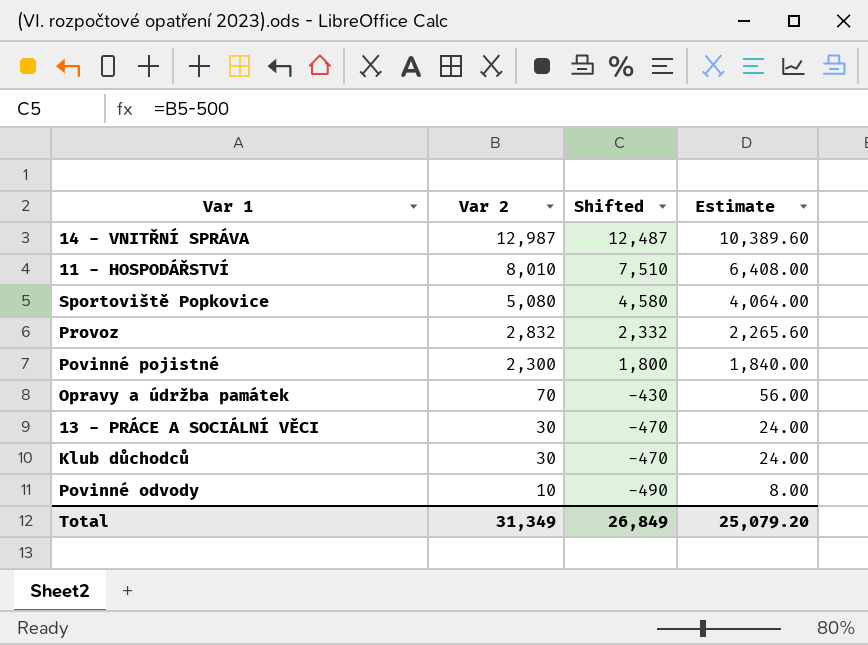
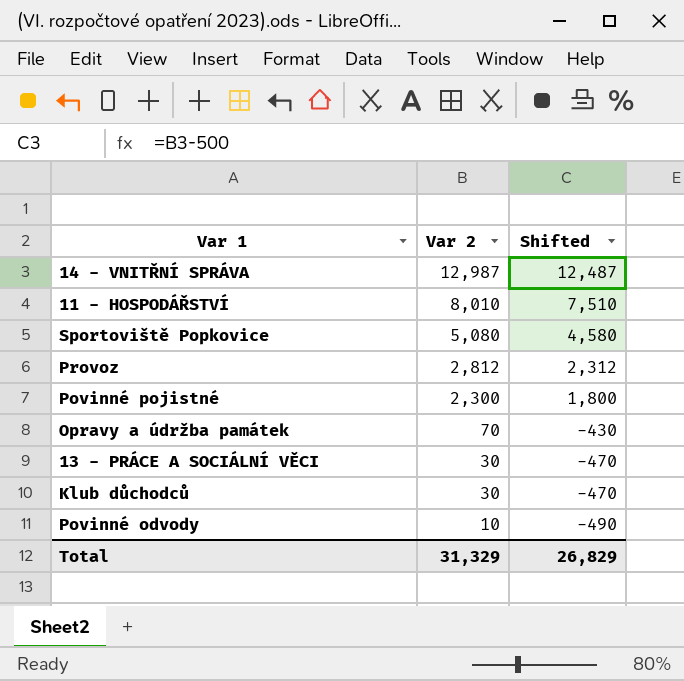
column Estimate | formula: [Var 2] * 0.8 -> none
Provoz | Var 2: 2,832 -> 2,812
Provoz | Shifted: 2,332 -> 2,312
Total | Var 2: 31,349 -> 31,329
Total | Shifted: 26,849 -> 26,829

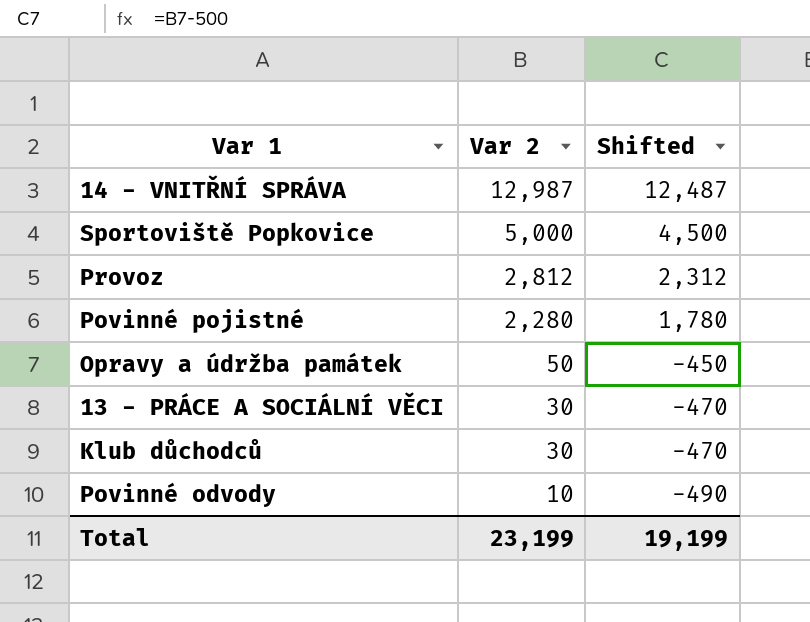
row 11 - HOSPODÁŘSTVÍ: 8,010 | 7,510 -> none
Sportoviště Popkovice | Var 2: 5,080 -> 5,000
Sportoviště Popkovice | Shifted: 4,580 -> 4,500
Povinné pojistné | Var 2: 2,300 -> 2,280
Povinné pojistné | Shifted: 1,800 -> 1,780
Opravy a údržba památek | Var 2: 70 -> 50
Opravy a údržba památek | Shifted: -430 -> -450
Total | Var 2: 31,329 -> 23,199
Total | Shifted: 26,829 -> 19,199

